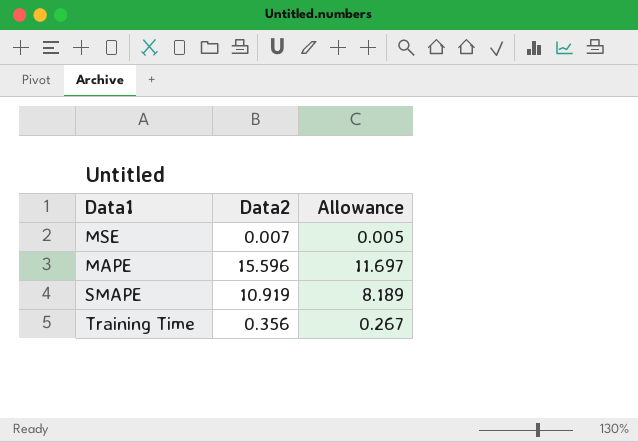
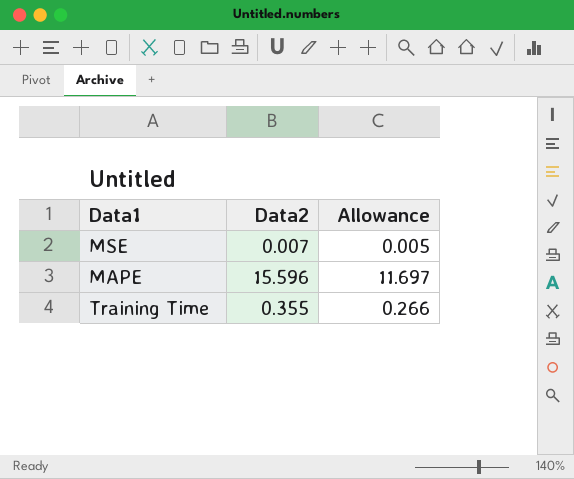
row SMAPE: 10.919 | 8.189 -> none
Training Time | Data2: 0.356 -> 0.355
Training Time | Allowance: 0.267 -> 0.266

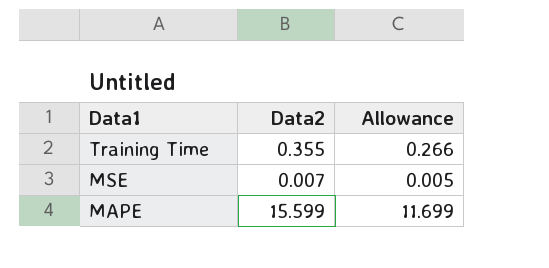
row order: none -> Data1 descending
MAPE | Data2: 15.596 -> 15.599
MAPE | Allowance: 11.697 -> 11.699

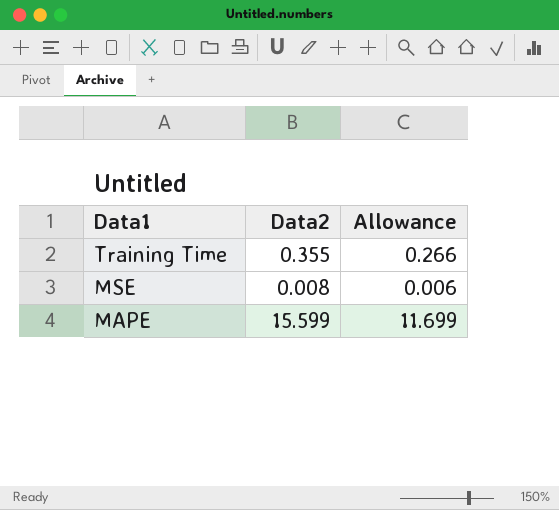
MSE | Data2: 0.007 -> 0.008
MSE | Allowance: 0.005 -> 0.006

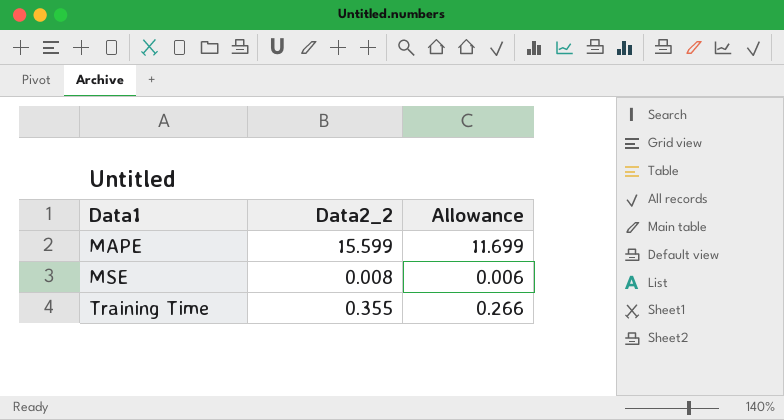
row order: Data1 descending -> Data1 ascending
column name: Data2 -> Data2_2

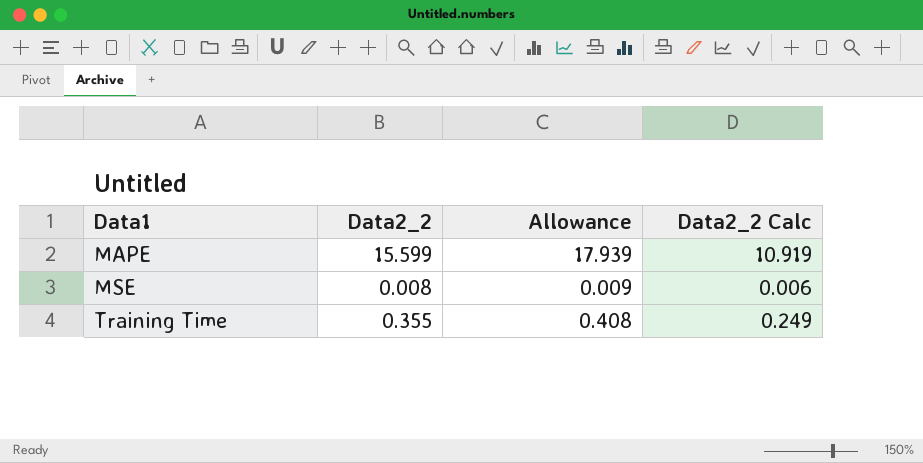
column Allowance | formula: [Data2_2] * 0.75 -> [Data2_2] * 1.15
column Data2_2 Calc | formula: none -> [Data2_2] * 0.7

